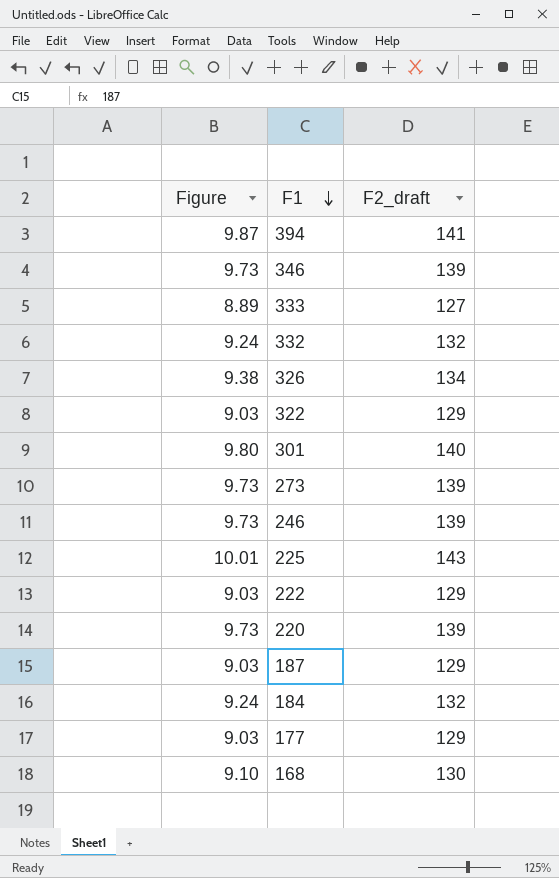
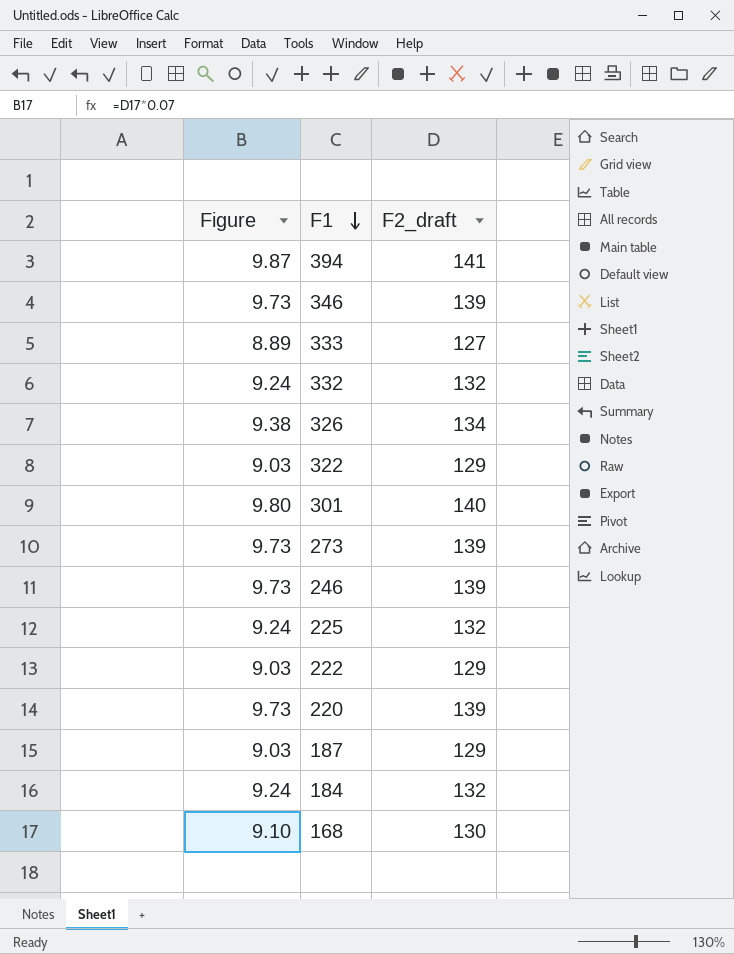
row 177: 9.03 | 129 -> none
225 | Figure: 10.01 -> 9.24
225 | F2_draft: 143 -> 132

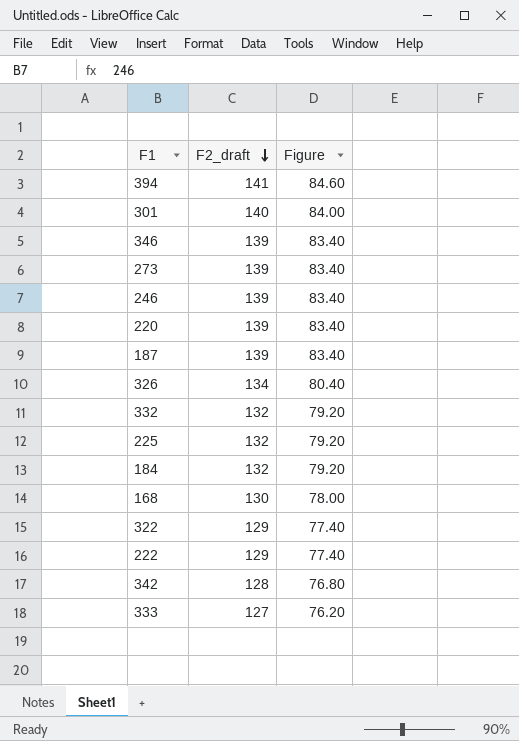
row order: F1 descending -> F2_draft descending
column Figure | formula: [F2_draft] * 0.07 -> [F2_draft] * 0.6
column Figure | position: 1 -> 3
187 | F2_draft: 129 -> 139
row 342: none -> 128 | 76.80

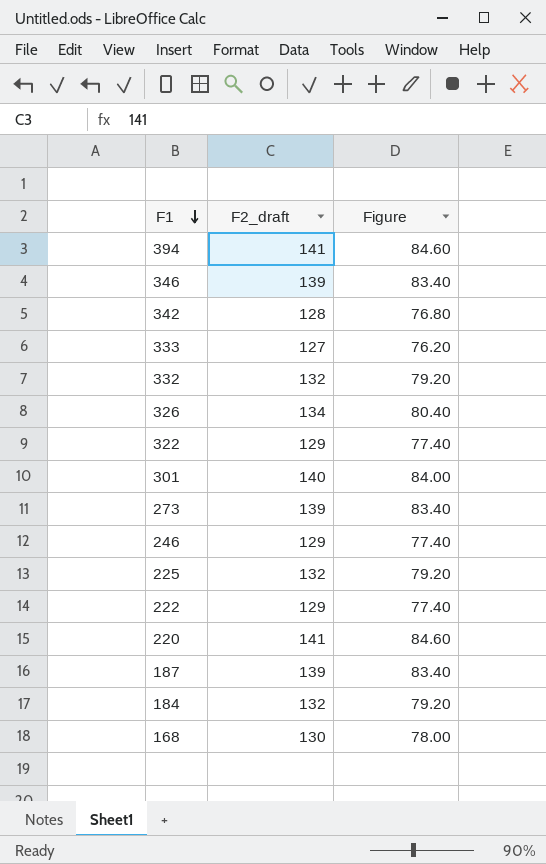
row order: F2_draft descending -> F1 descending
246 | F2_draft: 139 -> 129
246 | Figure: 83.40 -> 77.40
220 | F2_draft: 139 -> 141
220 | Figure: 83.40 -> 84.60

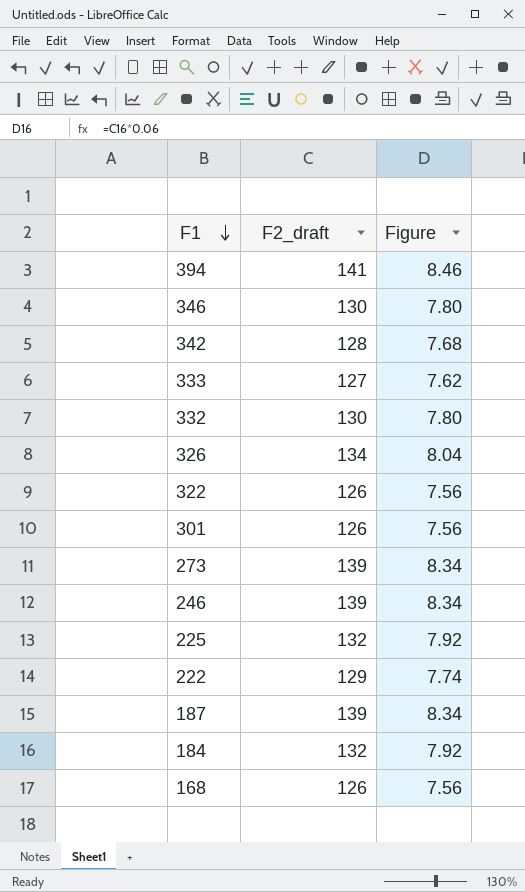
column Figure | formula: [F2_draft] * 0.6 -> [F2_draft] * 0.06
row 220: 141 | 84.60 -> none
346 | F2_draft: 139 -> 130
332 | F2_draft: 132 -> 130
322 | F2_draft: 129 -> 126
301 | F2_draft: 140 -> 126
246 | F2_draft: 129 -> 139
168 | F2_draft: 130 -> 126

